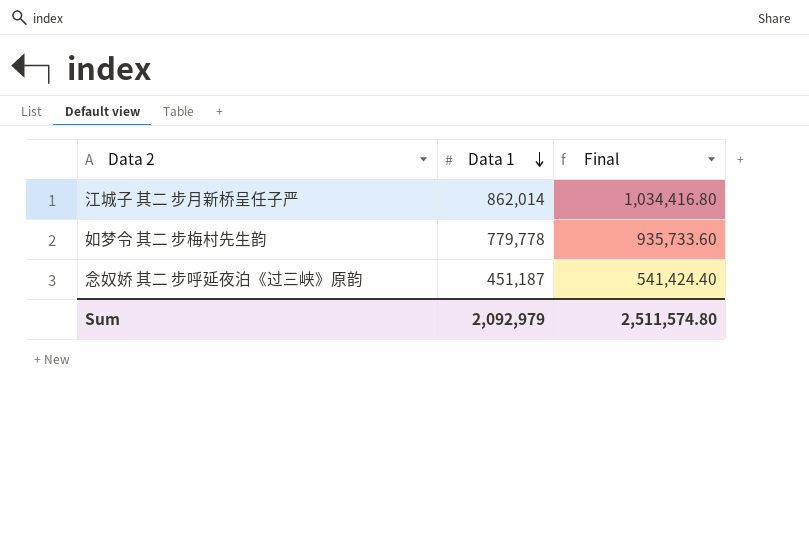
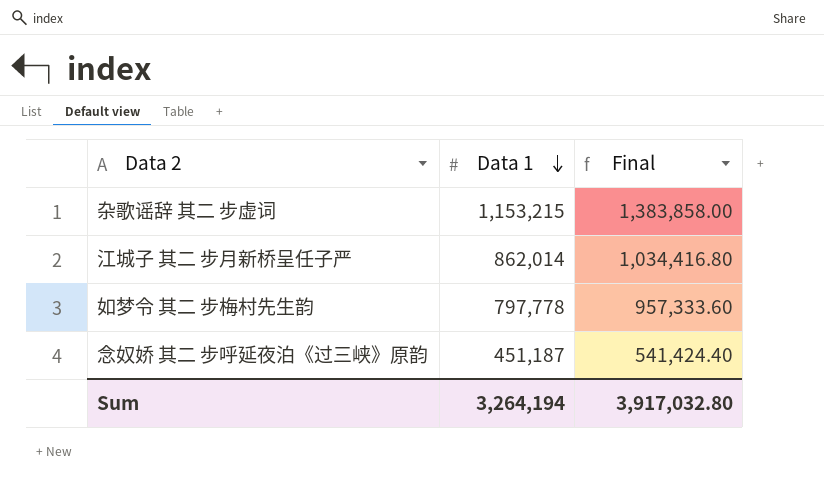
row 杂歌谣辞 其二 步虚词: none -> 1,153,215 | 1,383,858.00
如梦令 其二 步梅村先生韵 | Data 1: 779,778 -> 797,778
如梦令 其二 步梅村先生韵 | Final: 935,733.60 -> 957,333.60
Sum | Data 1: 2,092,979 -> 3,264,194
Sum | Final: 2,511,574.80 -> 3,917,032.80

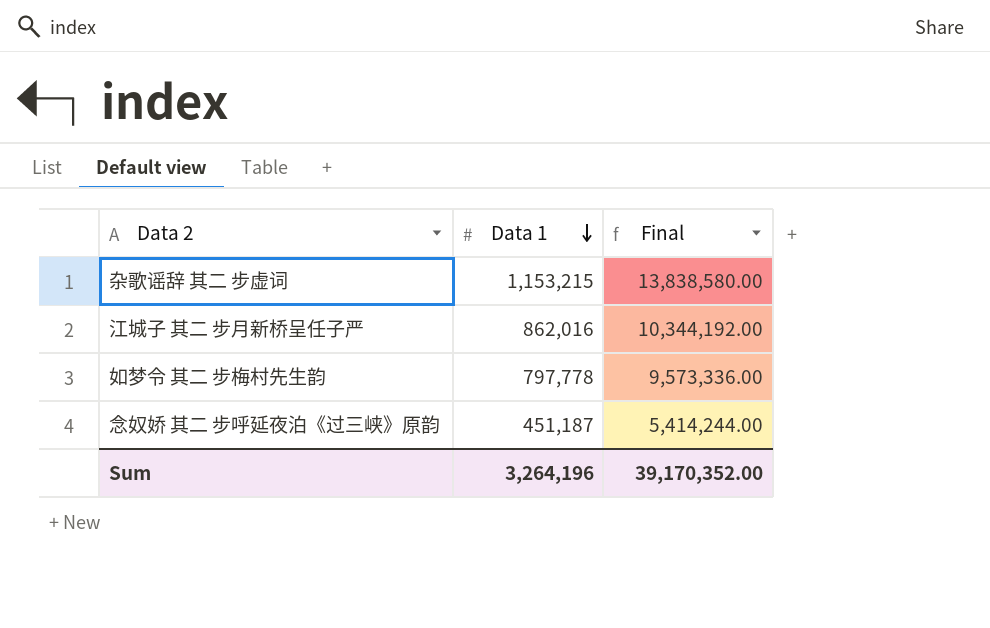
column Final | formula: [Data 1] * 1.2 -> [Data 1] * 12
江城子 其二 步月新桥呈任子严 | Data 1: 862,014 -> 862,016
Sum | Data 1: 3,264,194 -> 3,264,196
Sum | Final: 3,917,032.80 -> 39,170,352.00

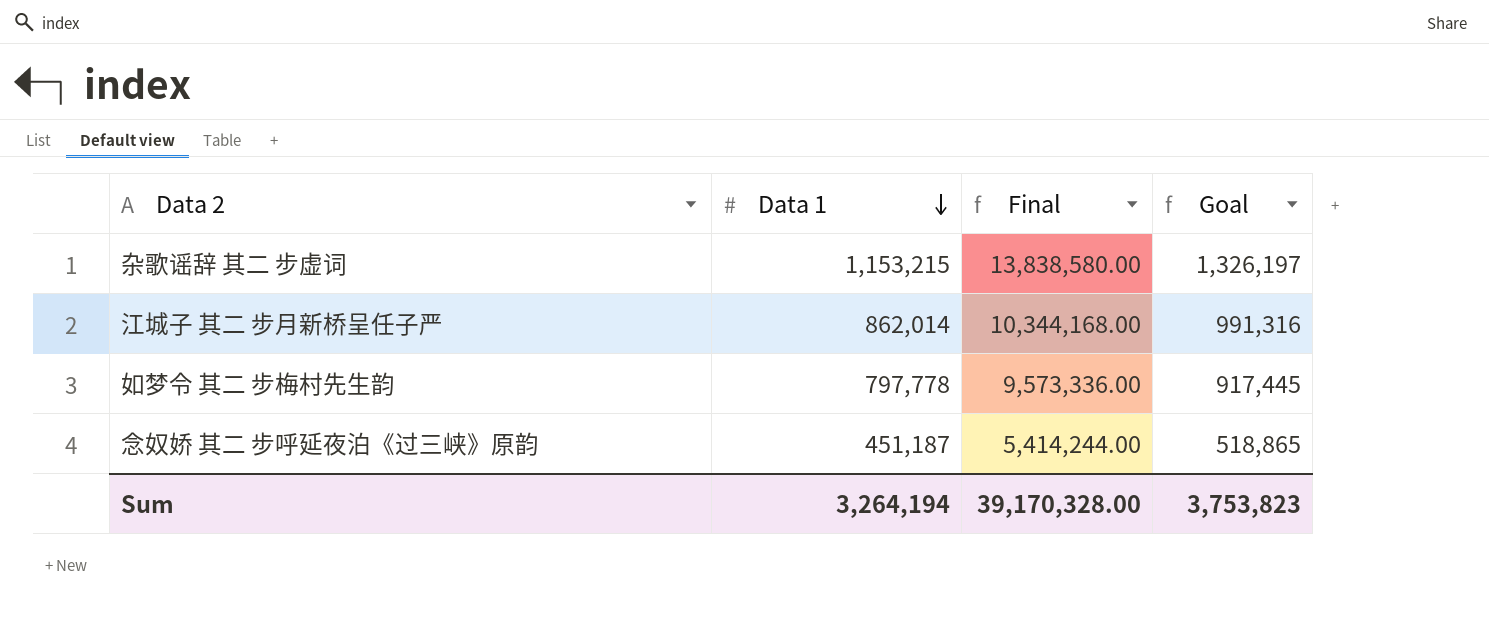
column Goal | formula: none -> [Data 1] * 1.15
江城子 其二 步月新桥呈任子严 | Data 1: 862,016 -> 862,014
江城子 其二 步月新桥呈任子严 | Final: 10,344,192.00 -> 10,344,168.00
Sum | Data 1: 3,264,196 -> 3,264,194
Sum | Final: 39,170,352.00 -> 39,170,328.00

